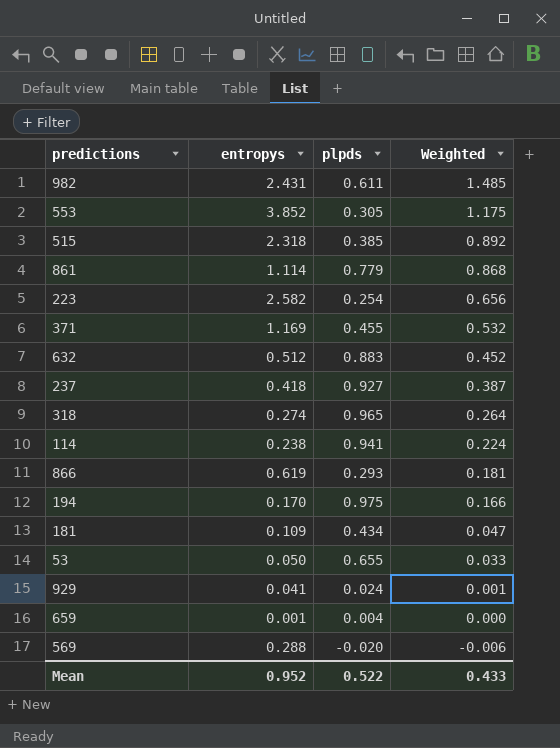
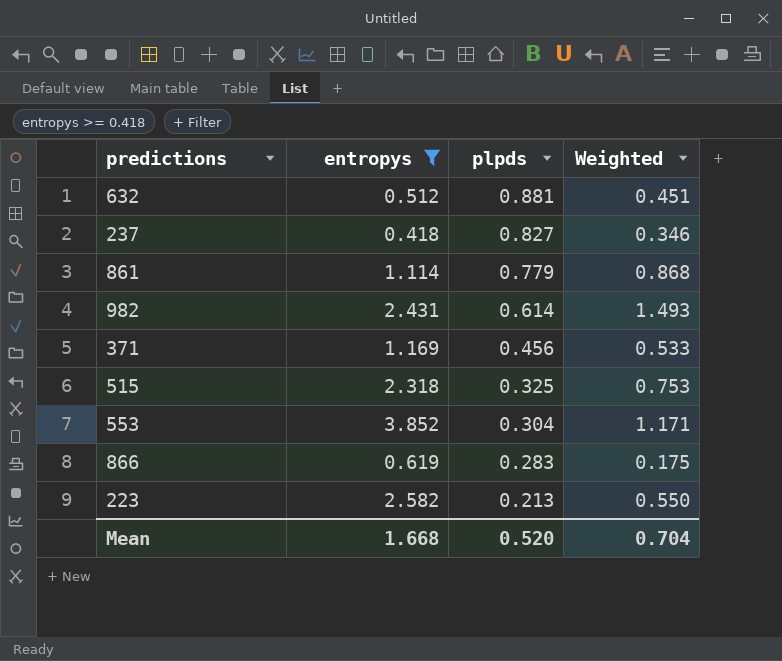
filter: none -> entropys >= 0.418
row order: Weighted descending -> plpds descending
632 | plpds: 0.883 -> 0.881
632 | Weighted: 0.452 -> 0.451
237 | plpds: 0.927 -> 0.827
237 | Weighted: 0.387 -> 0.346
982 | plpds: 0.611 -> 0.614
982 | Weighted: 1.485 -> 1.493
371 | plpds: 0.455 -> 0.456
371 | Weighted: 0.532 -> 0.533
515 | plpds: 0.385 -> 0.325
515 | Weighted: 0.892 -> 0.753
553 | plpds: 0.305 -> 0.304
553 | Weighted: 1.175 -> 1.171
866 | plpds: 0.293 -> 0.283
866 | Weighted: 0.181 -> 0.175
223 | plpds: 0.254 -> 0.213
223 | Weighted: 0.656 -> 0.550
Mean | entropys: 0.952 -> 1.668
Mean | plpds: 0.522 -> 0.520
Mean | Weighted: 0.433 -> 0.704

